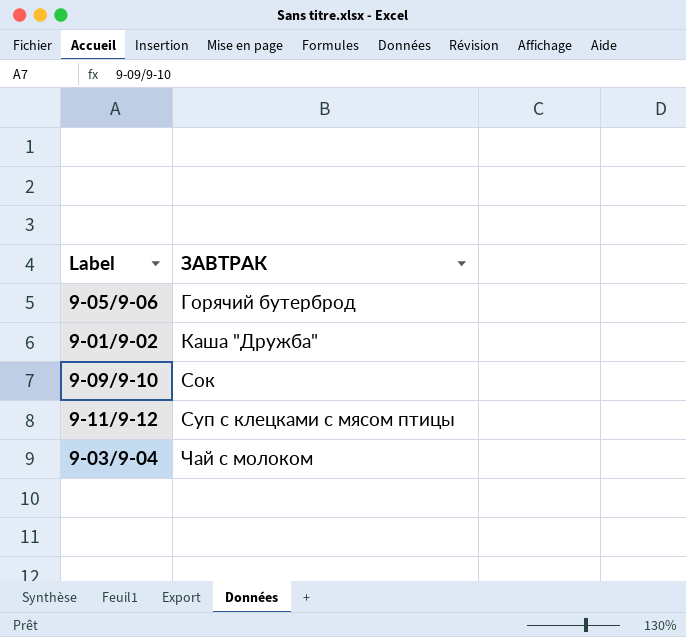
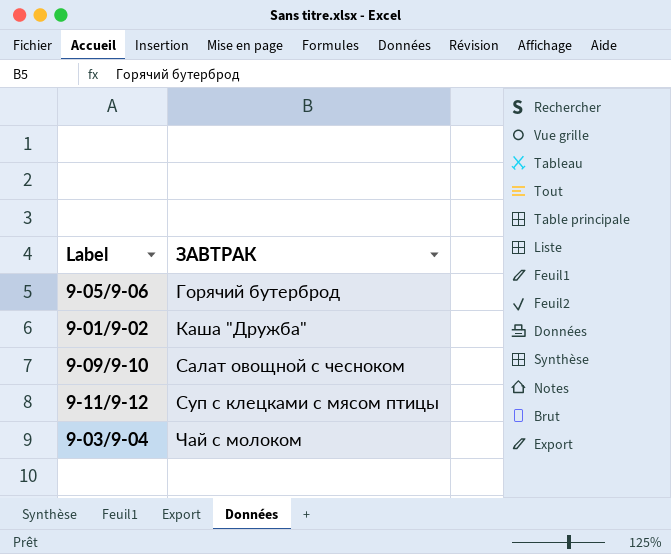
9-09/9-10 | ЗАВТРАК: Сок -> Салат овощной с чесноком

